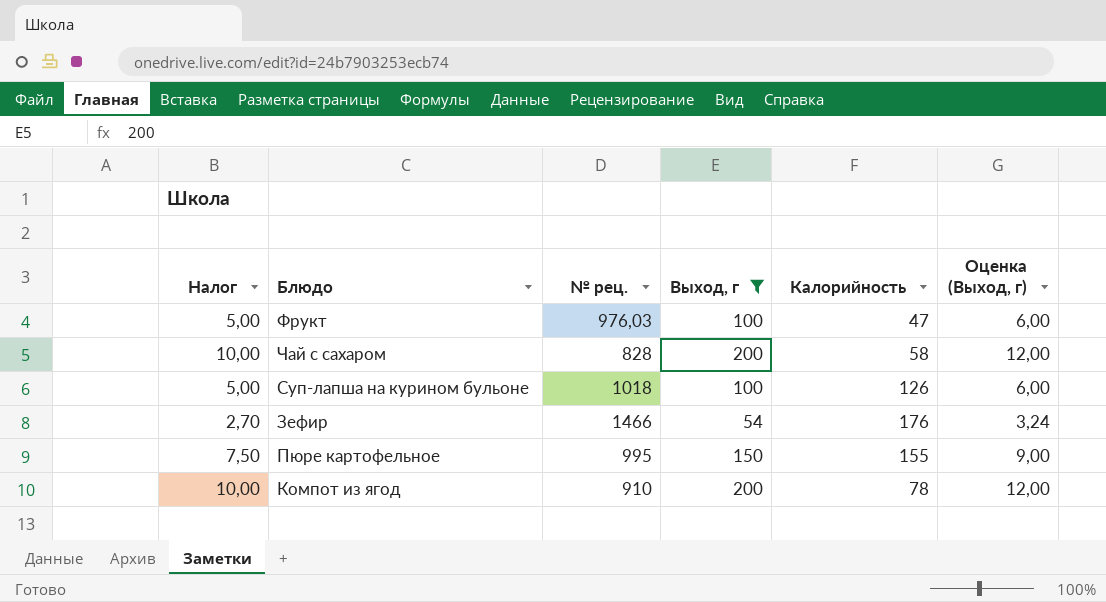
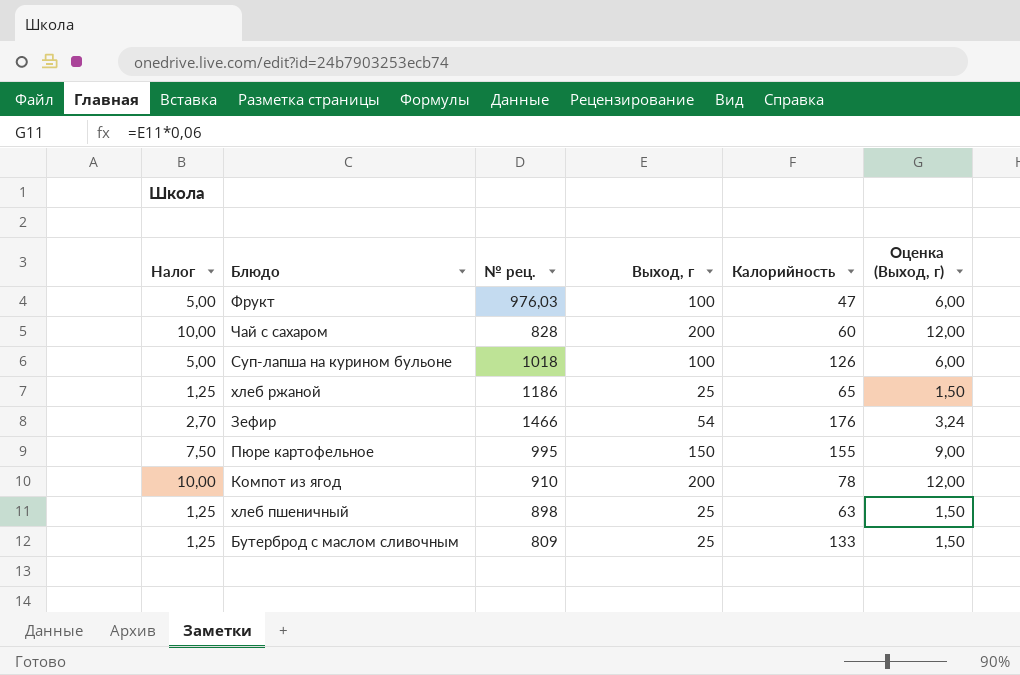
filter: Выход, г != 25 -> none
Чай с сахаром | Калорийность: 58 -> 60

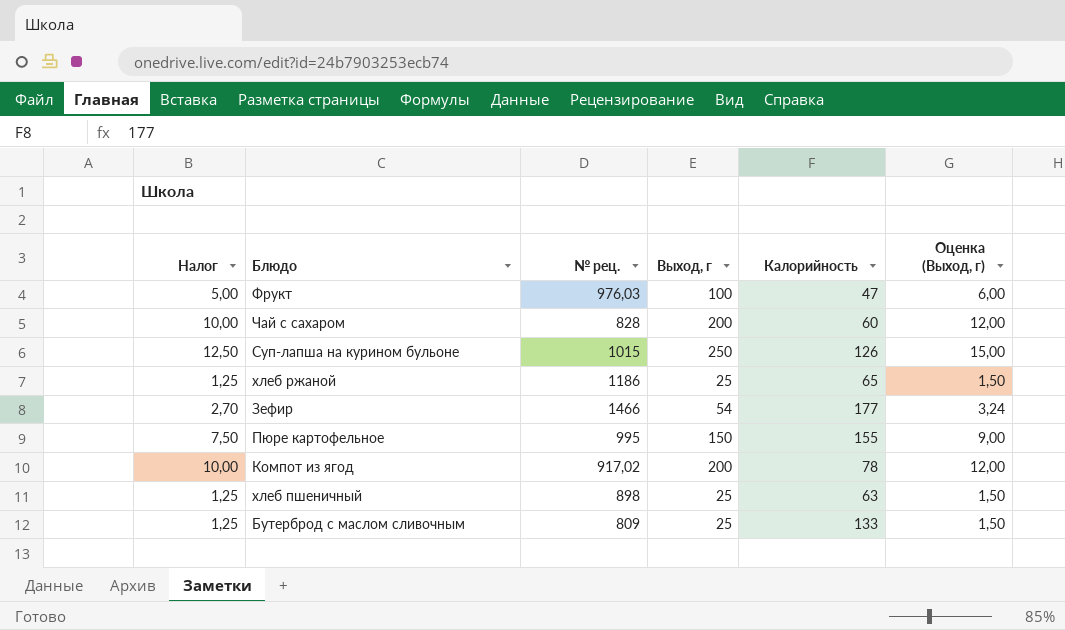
Суп-лапша на курином бульоне | Налог: 5,00 -> 12,50
Суп-лапша на курином бульоне | № рец.: 1018 -> 1015
Суп-лапша на курином бульоне | Выход, г: 100 -> 250
Суп-лапша на курином бульоне | Оценка (Выход, г): 6,00 -> 15,00
Зефир | Калорийность: 176 -> 177
Компот из ягод | № рец.: 910 -> 917,02

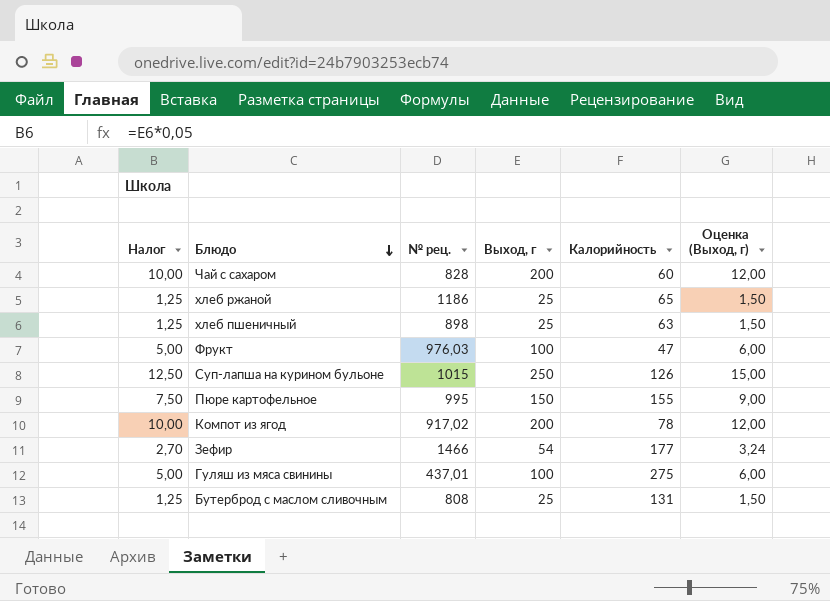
row order: none -> Блюдо descending
row Гуляш из мяса свинины: none -> 5,00 | 437,01 | 100 | 275 | 6,00
Бутерброд с маслом сливочным | № рец.: 809 -> 808
Бутерброд с маслом сливочным | Калорийность: 133 -> 131

